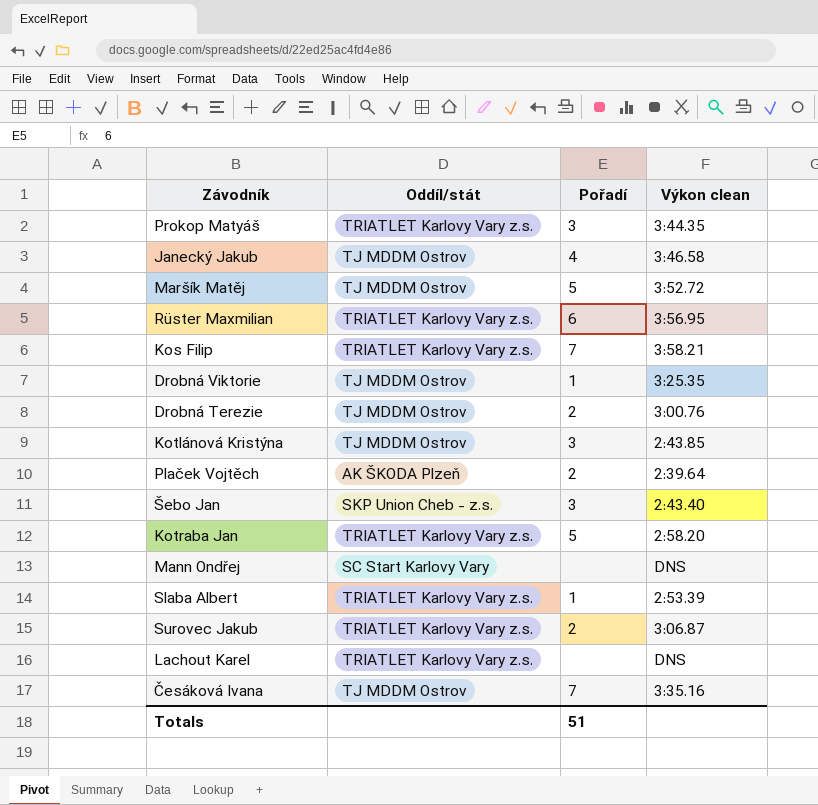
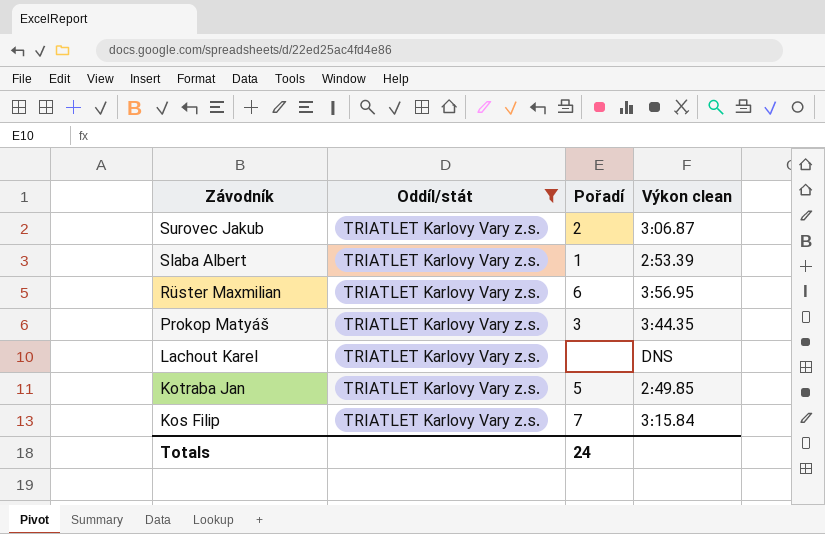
filter: none -> Oddíl/stát = TRIATLET Karlovy Vary z.s.
row order: none -> Závodník descending
Kotraba Jan | Výkon clean: 2:58.20 -> 2:49.85
Kos Filip | Výkon clean: 3:58.21 -> 3:15.84
Totals | Pořadí: 51 -> 24

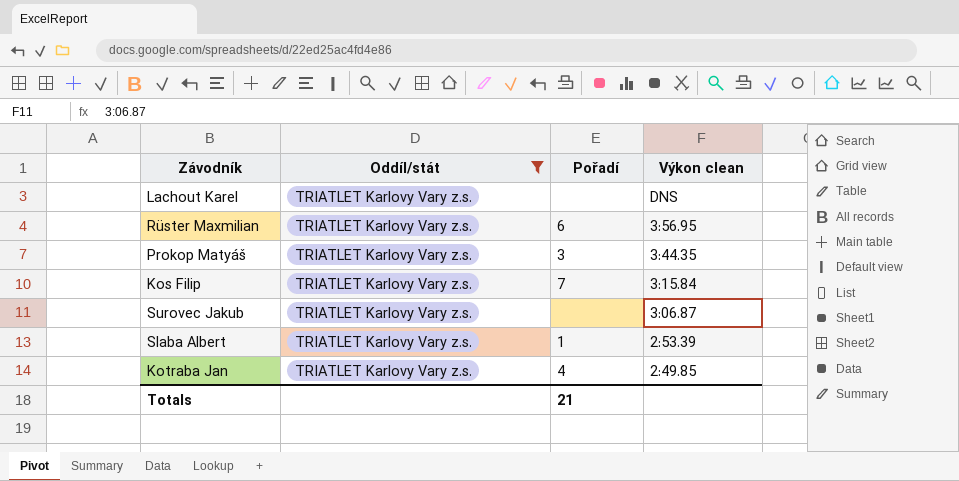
row order: Závodník descending -> Výkon clean descending
Surovec Jakub | Pořadí: 2 -> none
Kotraba Jan | Pořadí: 5 -> 4
Totals | Pořadí: 24 -> 21

